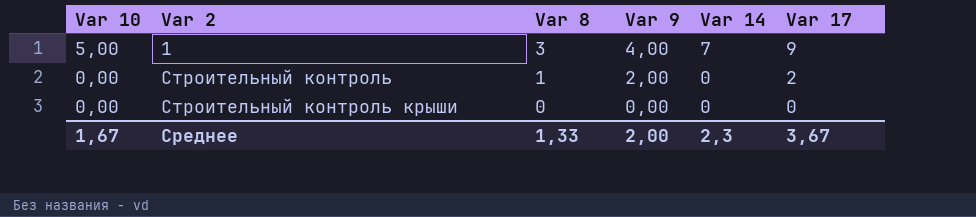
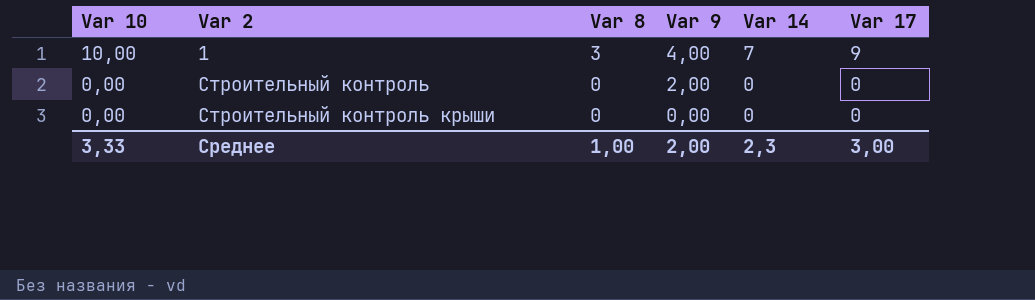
1 | Var 10: 5,00 -> 10,00
Строительный контроль | Var 8: 1 -> 0
Строительный контроль | Var 17: 2 -> 0
Среднее | Var 10: 1,67 -> 3,33
Среднее | Var 8: 1,33 -> 1,00
Среднее | Var 17: 3,67 -> 3,00

